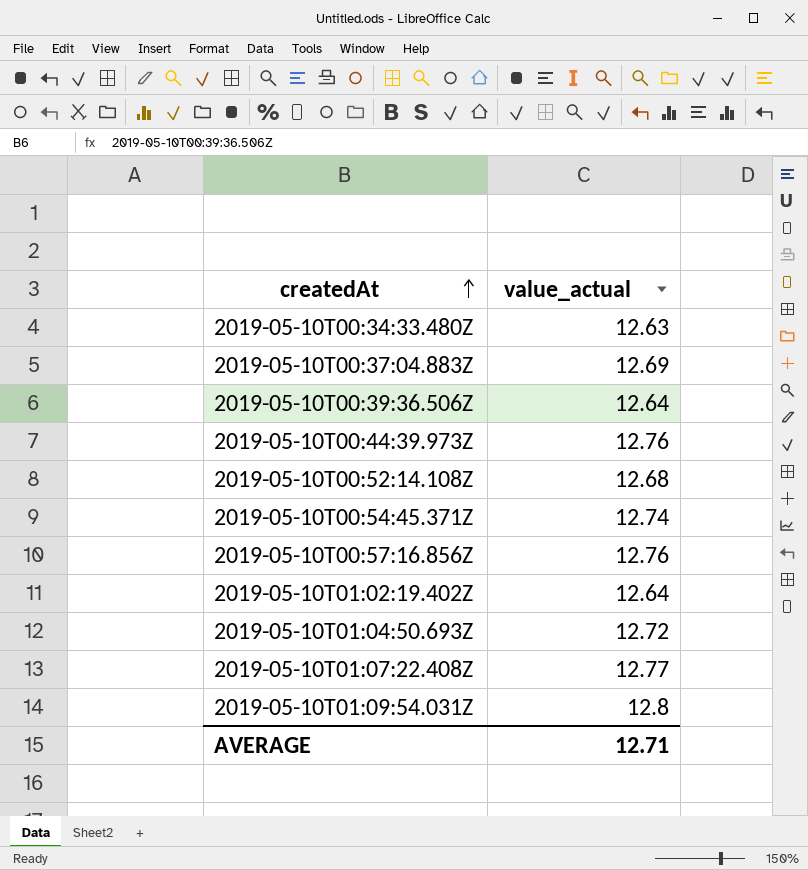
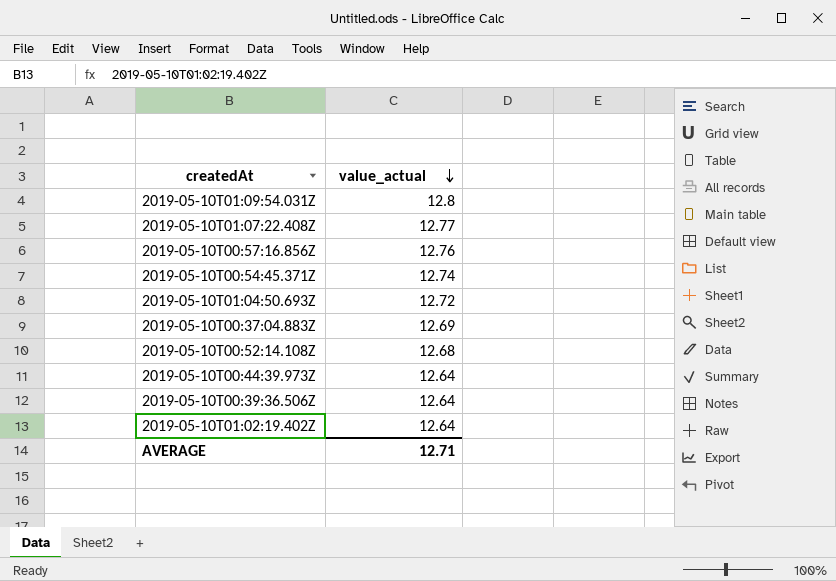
row order: createdAt ascending -> value_actual descending
row 2019-05-10T00:34:33.480Z: 12.63 -> none
2019-05-10T00:44:39.973Z | value_actual: 12.76 -> 12.64

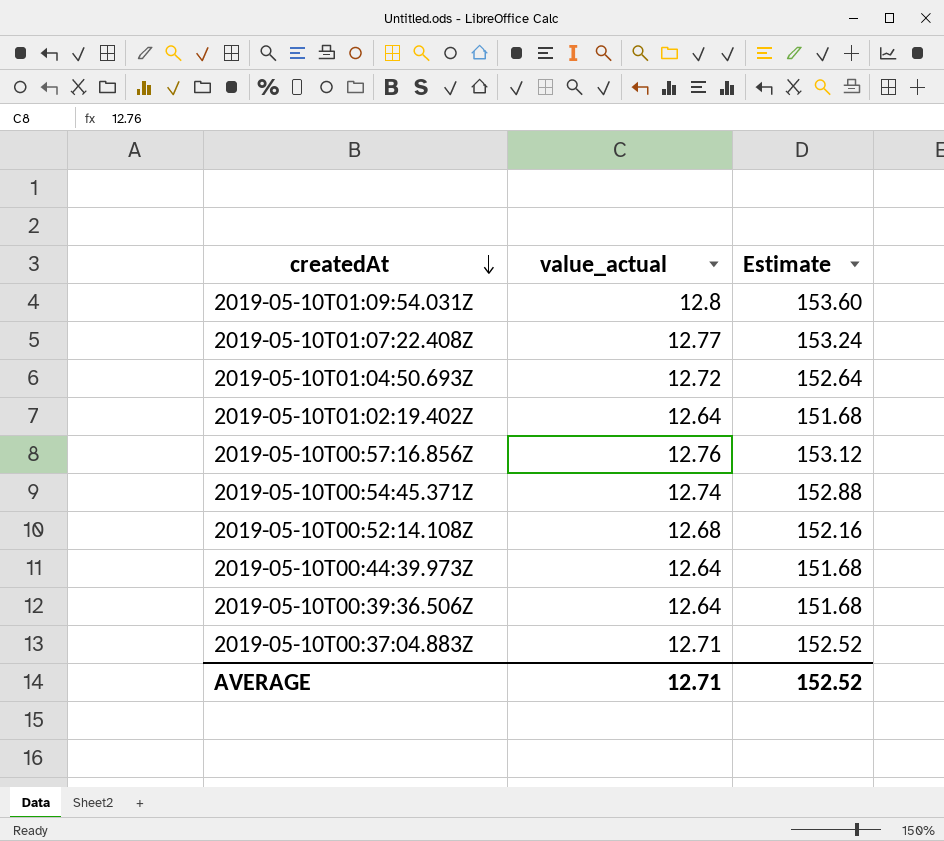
row order: value_actual descending -> createdAt descending
column Estimate | formula: none -> [value_actual] * 12
2019-05-10T00:37:04.883Z | value_actual: 12.69 -> 12.71

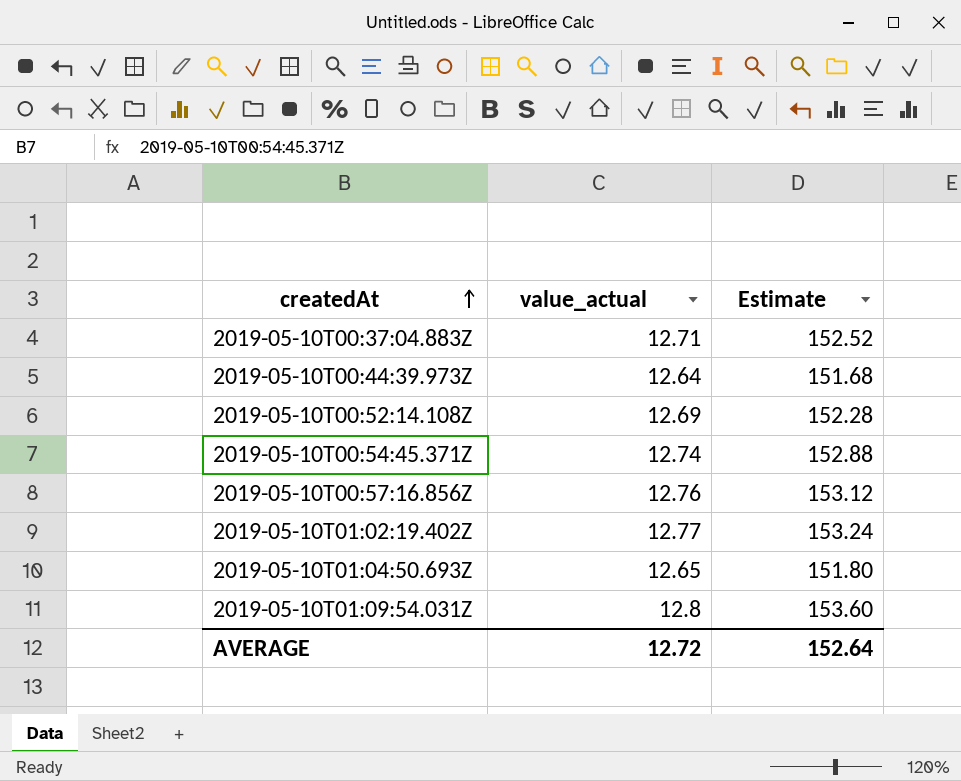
row order: createdAt descending -> createdAt ascending
row 2019-05-10T01:07:22.408Z: 12.77 | 153.24 -> none
row 2019-05-10T00:39:36.506Z: 12.64 | 151.68 -> none
2019-05-10T00:52:14.108Z | value_actual: 12.68 -> 12.69
2019-05-10T00:52:14.108Z | Estimate: 152.16 -> 152.28
2019-05-10T01:02:19.402Z | value_actual: 12.64 -> 12.77
2019-05-10T01:02:19.402Z | Estimate: 151.68 -> 153.24
2019-05-10T01:04:50.693Z | value_actual: 12.72 -> 12.65
2019-05-10T01:04:50.693Z | Estimate: 152.64 -> 151.80
AVERAGE | value_actual: 12.71 -> 12.72
AVERAGE | Estimate: 152.52 -> 152.64

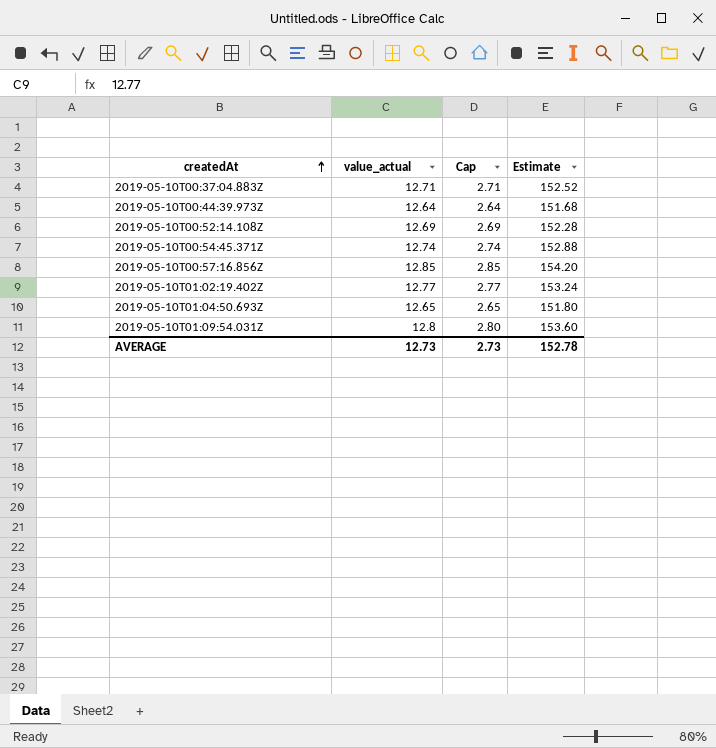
column Cap | formula: none -> [value_actual] - 10
2019-05-10T00:57:16.856Z | value_actual: 12.76 -> 12.85
2019-05-10T00:57:16.856Z | Estimate: 153.12 -> 154.20
AVERAGE | value_actual: 12.72 -> 12.73
AVERAGE | Estimate: 152.64 -> 152.78

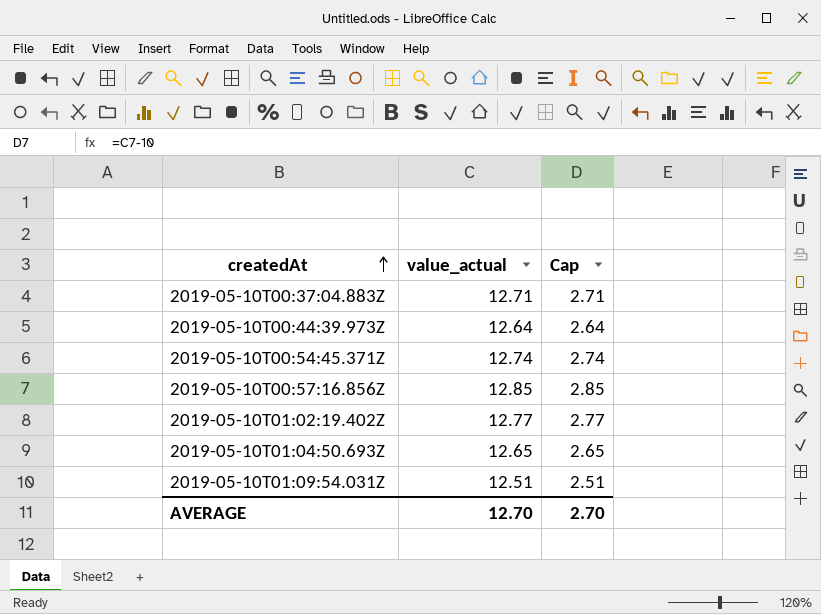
column Estimate | formula: [value_actual] * 12 -> none
row 2019-05-10T00:52:14.108Z: 12.69 | 2.69 | 152.28 -> none
2019-05-10T01:09:54.031Z | value_actual: 12.8 -> 12.51
2019-05-10T01:09:54.031Z | Cap: 2.80 -> 2.51
AVERAGE | value_actual: 12.73 -> 12.70
AVERAGE | Cap: 2.73 -> 2.70

